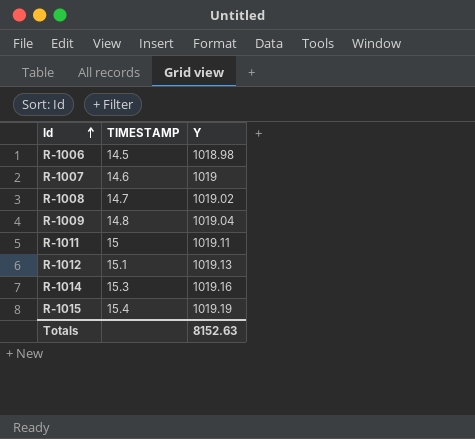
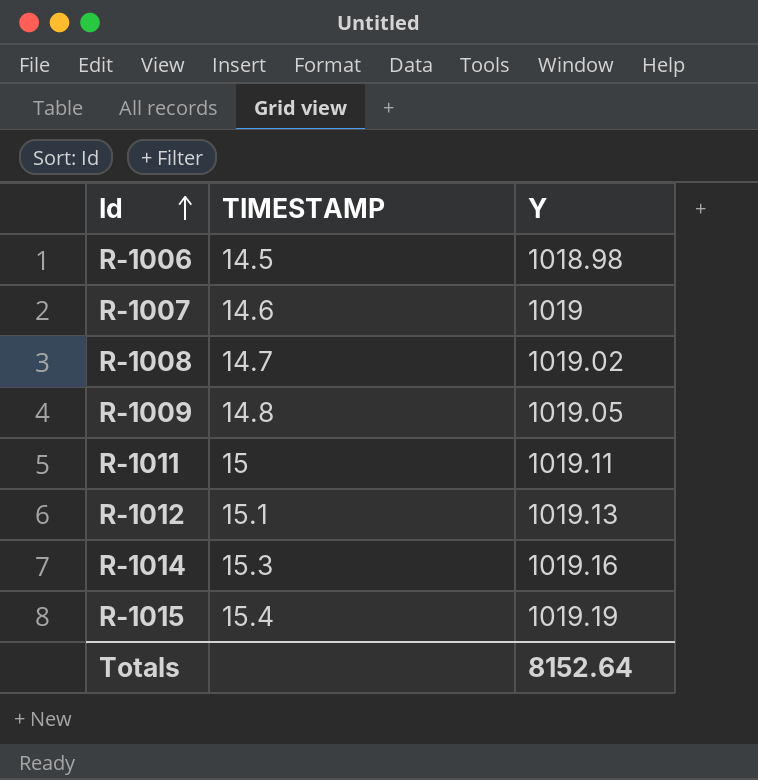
R-1009 | Y: 1019.04 -> 1019.05
Totals | Y: 8152.63 -> 8152.64

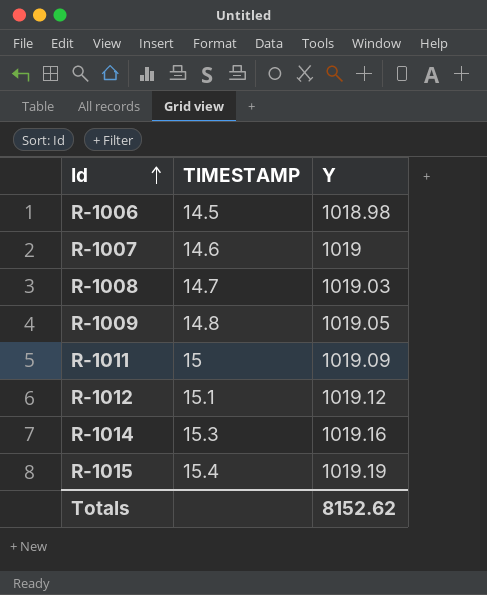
R-1008 | Y: 1019.02 -> 1019.03
R-1011 | Y: 1019.11 -> 1019.09
R-1012 | Y: 1019.13 -> 1019.12
Totals | Y: 8152.64 -> 8152.62

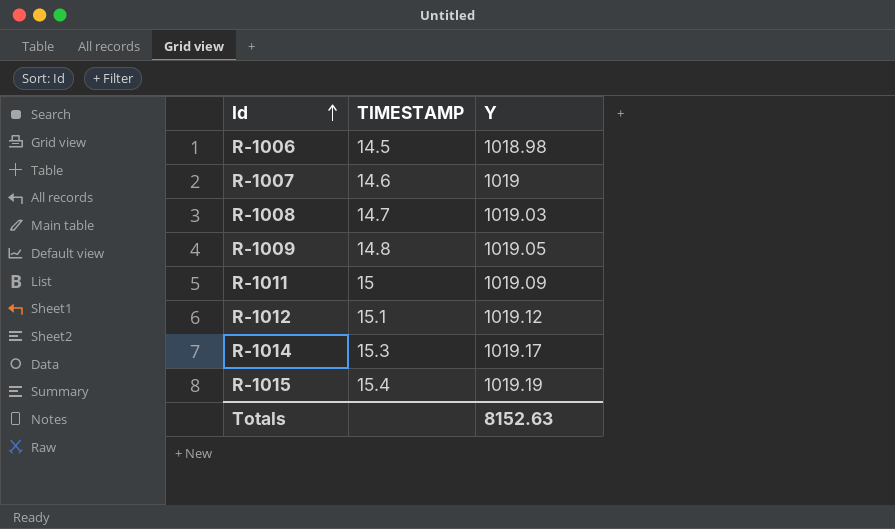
R-1014 | Y: 1019.16 -> 1019.17
Totals | Y: 8152.62 -> 8152.63

